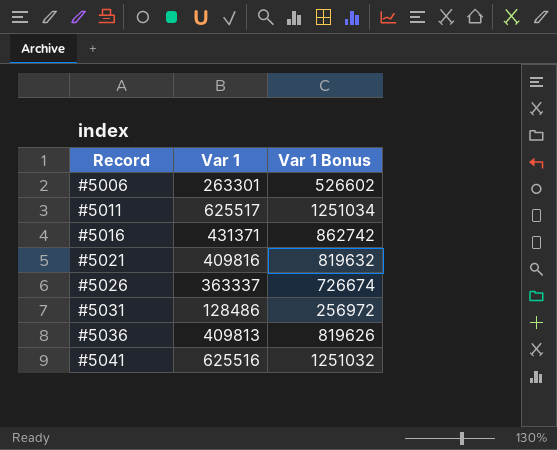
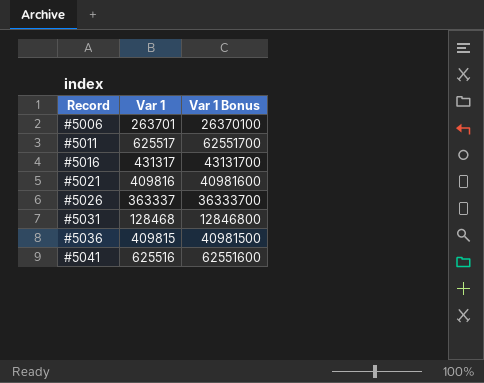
column Var 1 Bonus | formula: [Var 1] * 2 -> [Var 1] * 100
#5006 | Var 1: 263301 -> 263701
#5016 | Var 1: 431371 -> 431317
#5031 | Var 1: 128486 -> 128468
#5036 | Var 1: 409813 -> 409815

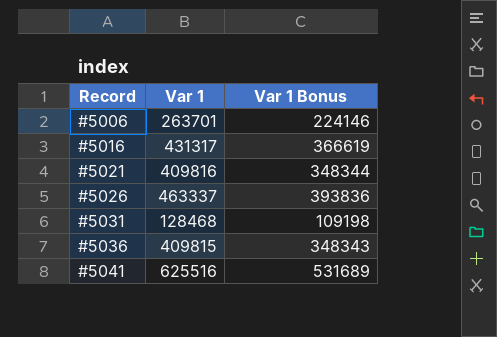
column Var 1 Bonus | formula: [Var 1] * 100 -> [Var 1] * 0.85
row #5011: 625517 | 62551700 -> none
#5026 | Var 1: 363337 -> 463337

